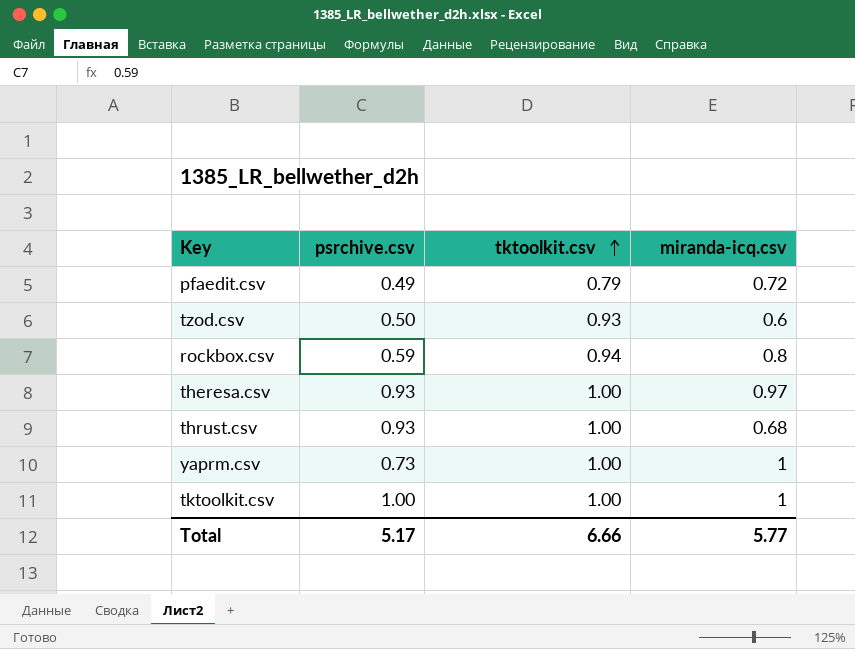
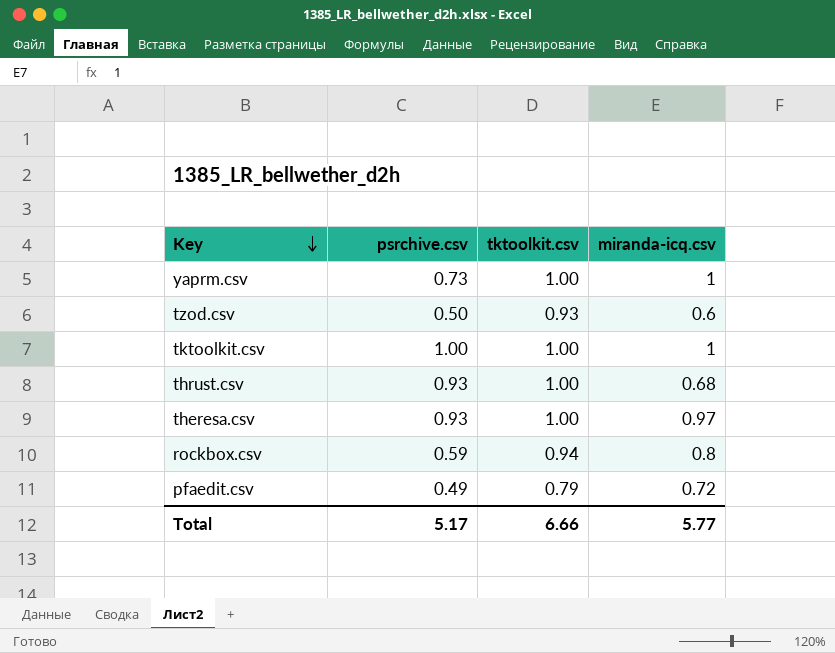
row order: tktoolkit.csv ascending -> Key descending

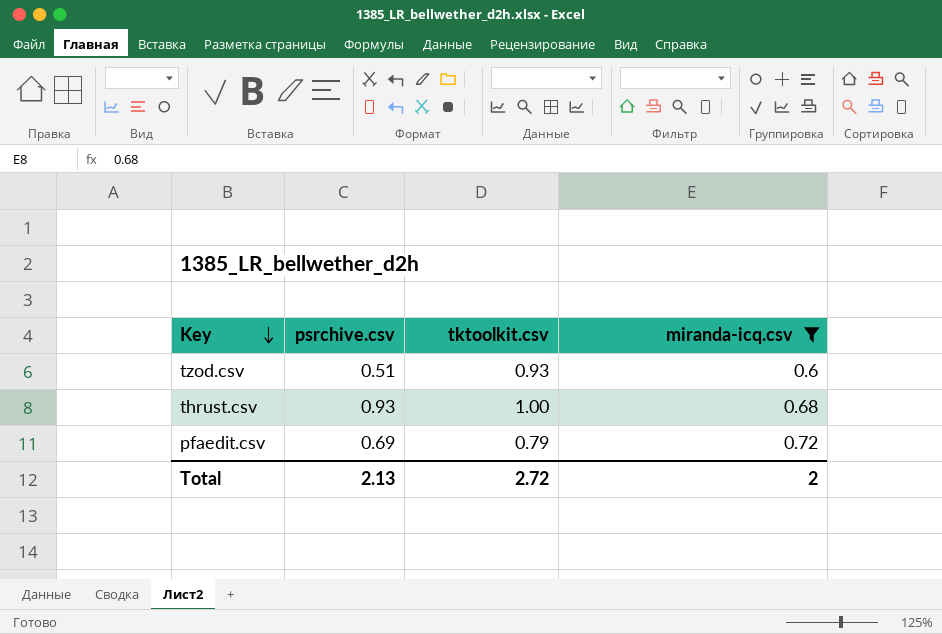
filter: none -> miranda-icq.csv <= 0.72
tzod.csv | psrchive.csv: 0.50 -> 0.51
pfaedit.csv | psrchive.csv: 0.49 -> 0.69
Total | psrchive.csv: 5.17 -> 2.13
Total | tktoolkit.csv: 6.66 -> 2.72
Total | miranda-icq.csv: 5.77 -> 2

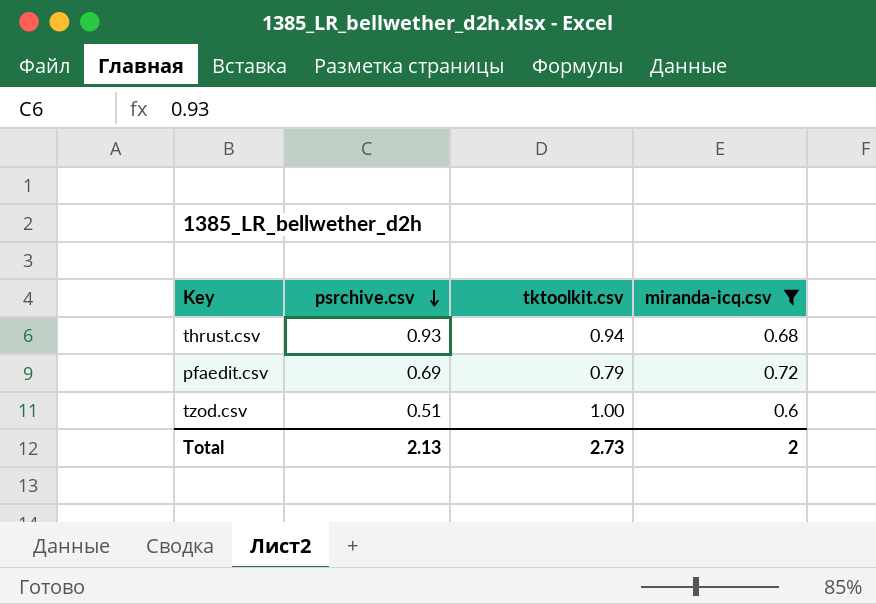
row order: Key descending -> psrchive.csv descending
thrust.csv | tktoolkit.csv: 1.00 -> 0.94
tzod.csv | tktoolkit.csv: 0.93 -> 1.00
Total | tktoolkit.csv: 2.72 -> 2.73

